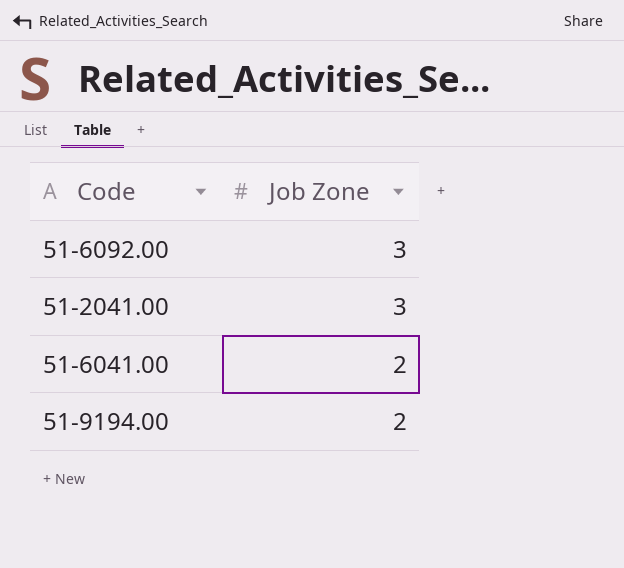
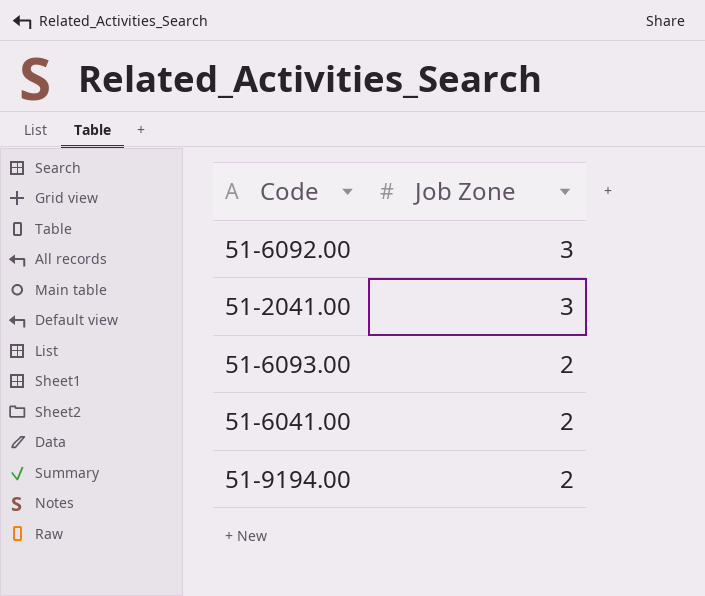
row 51-6093.00: none -> 2

